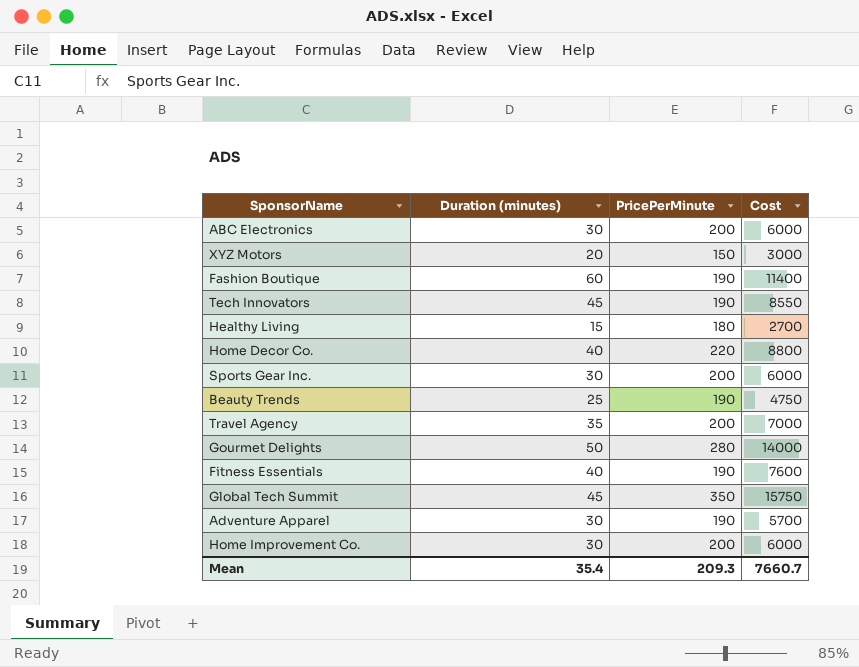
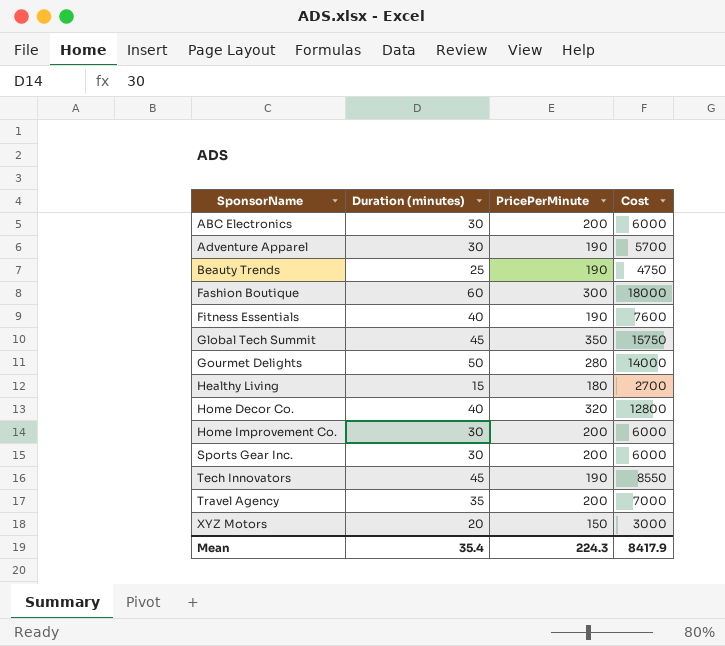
row order: none -> SponsorName ascending
Fashion Boutique | PricePerMinute: 190 -> 300
Fashion Boutique | Cost: 11400 -> 18000
Home Decor Co. | PricePerMinute: 220 -> 320
Home Decor Co. | Cost: 8800 -> 12800
Mean | PricePerMinute: 209.3 -> 224.3
Mean | Cost: 7660.7 -> 8417.9

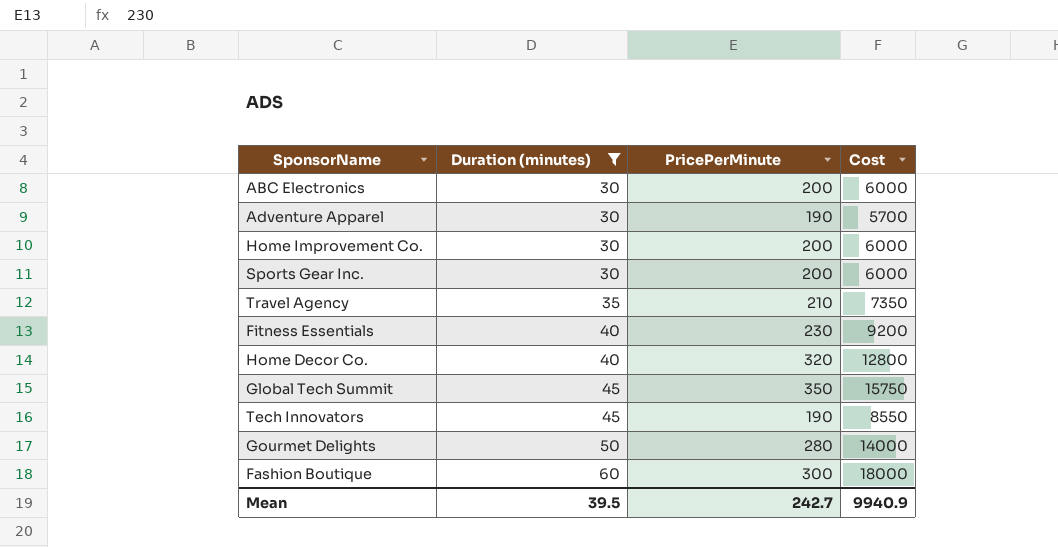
filter: none -> Duration (minutes) >= 30
row order: SponsorName ascending -> Duration (minutes) ascending
Travel Agency | PricePerMinute: 200 -> 210
Travel Agency | Cost: 7000 -> 7350
Fitness Essentials | PricePerMinute: 190 -> 230
Fitness Essentials | Cost: 7600 -> 9200
Mean | Duration (minutes): 35.4 -> 39.5
Mean | PricePerMinute: 224.3 -> 242.7
Mean | Cost: 8417.9 -> 9940.9

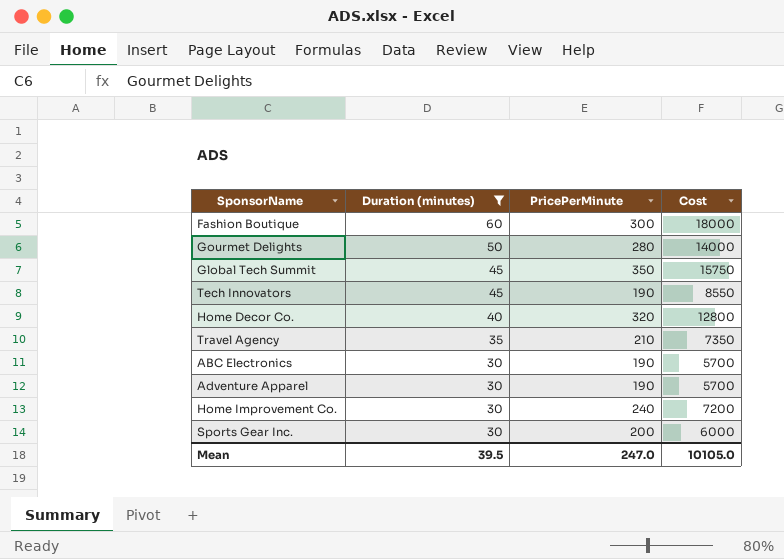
row order: Duration (minutes) ascending -> Duration (minutes) descending
row Fitness Essentials: 40 | 230 | 9200 -> none
ABC Electronics | PricePerMinute: 200 -> 190
ABC Electronics | Cost: 6000 -> 5700
Home Improvement Co. | PricePerMinute: 200 -> 240
Home Improvement Co. | Cost: 6000 -> 7200
Mean | PricePerMinute: 242.7 -> 247.0
Mean | Cost: 9940.9 -> 10105.0

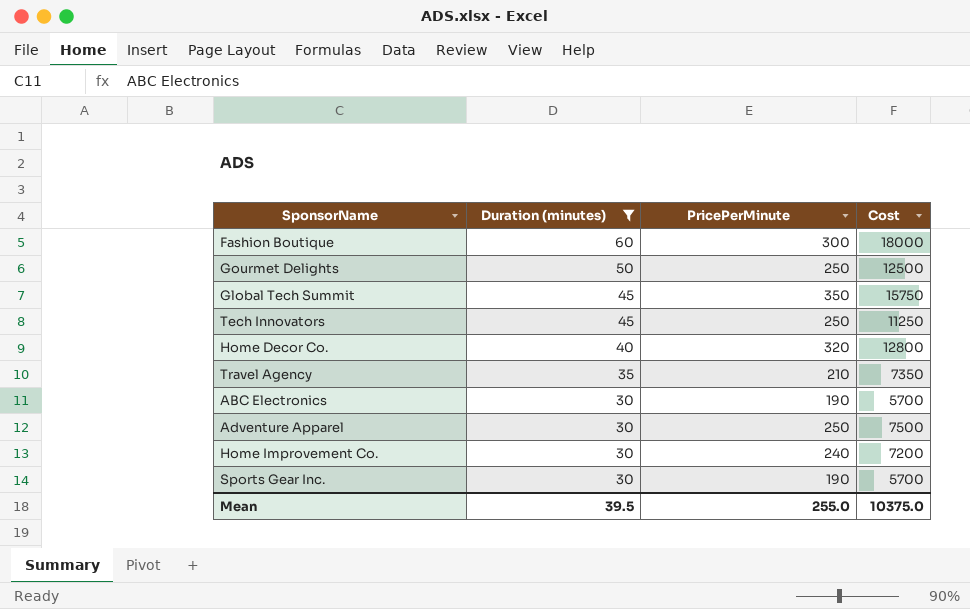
Gourmet Delights | PricePerMinute: 280 -> 250
Gourmet Delights | Cost: 14000 -> 12500
Tech Innovators | PricePerMinute: 190 -> 250
Tech Innovators | Cost: 8550 -> 11250
Adventure Apparel | PricePerMinute: 190 -> 250
Adventure Apparel | Cost: 5700 -> 7500
Sports Gear Inc. | PricePerMinute: 200 -> 190
Sports Gear Inc. | Cost: 6000 -> 5700
Mean | PricePerMinute: 247.0 -> 255.0
Mean | Cost: 10105.0 -> 10375.0

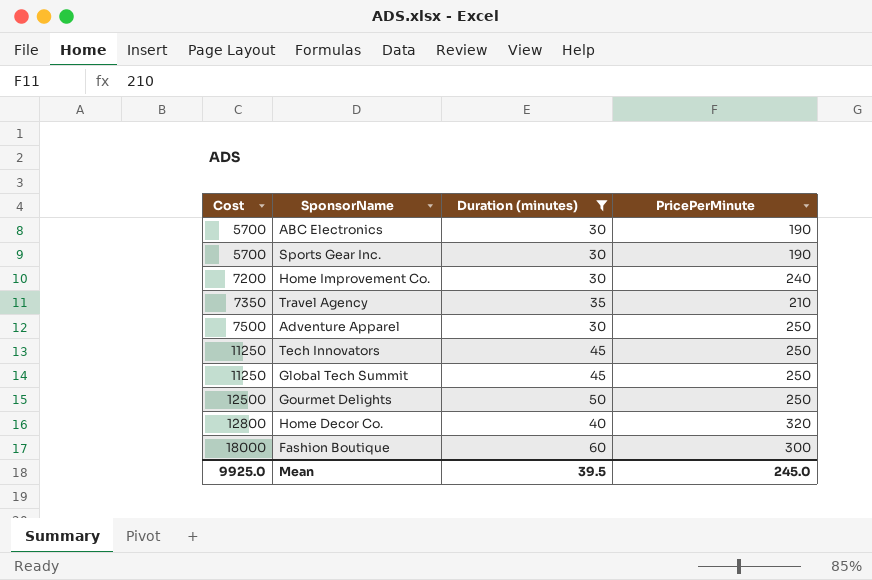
row order: Duration (minutes) descending -> Cost ascending
column Cost | position: 4 -> 1
Global Tech Summit | Cost: 15750 -> 11250
Global Tech Summit | PricePerMinute: 350 -> 250
Mean | Cost: 10375.0 -> 9925.0
Mean | PricePerMinute: 255.0 -> 245.0

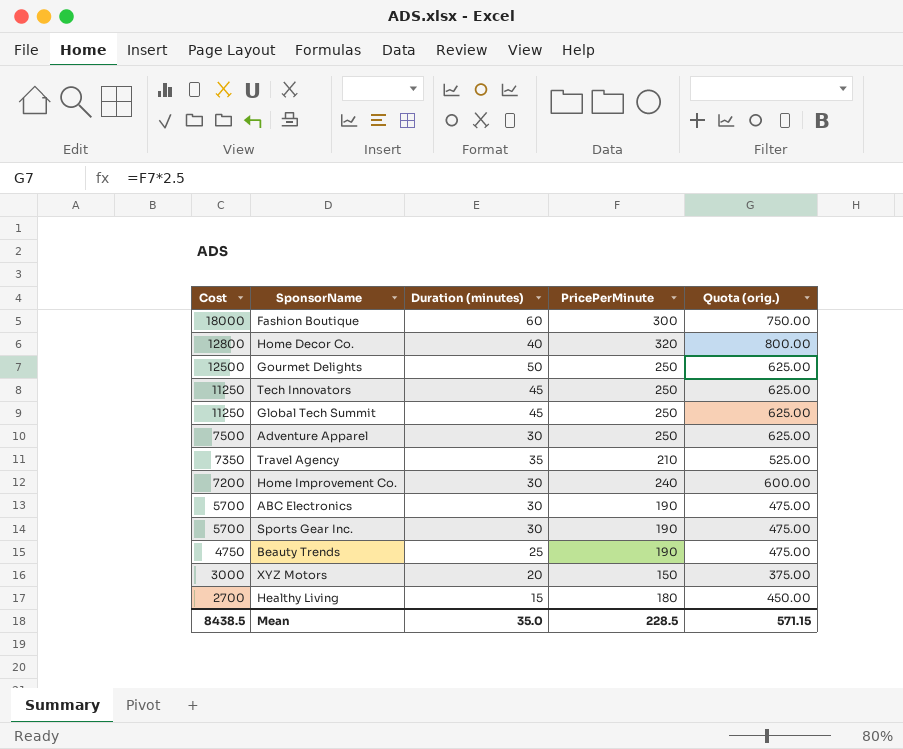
filter: Duration (minutes) >= 30 -> none
row order: Cost ascending -> Cost descending
column Quota (orig.) | formula: none -> [PricePerMinute] * 2.5
Mean | Cost: 9925.0 -> 8438.5
Mean | Duration (minutes): 39.5 -> 35.0
Mean | PricePerMinute: 245.0 -> 228.5

